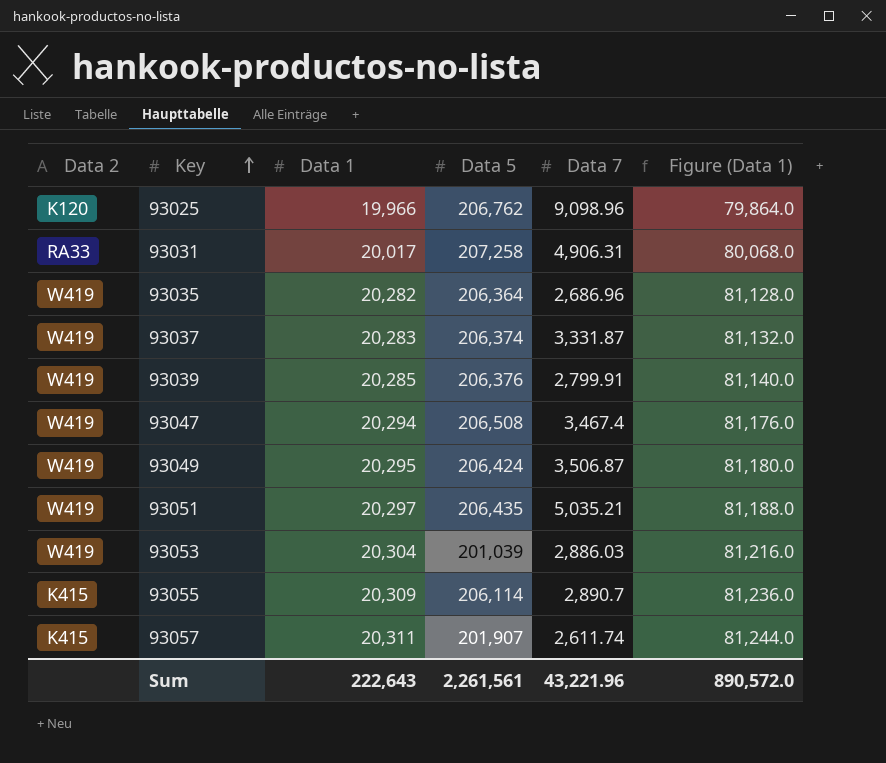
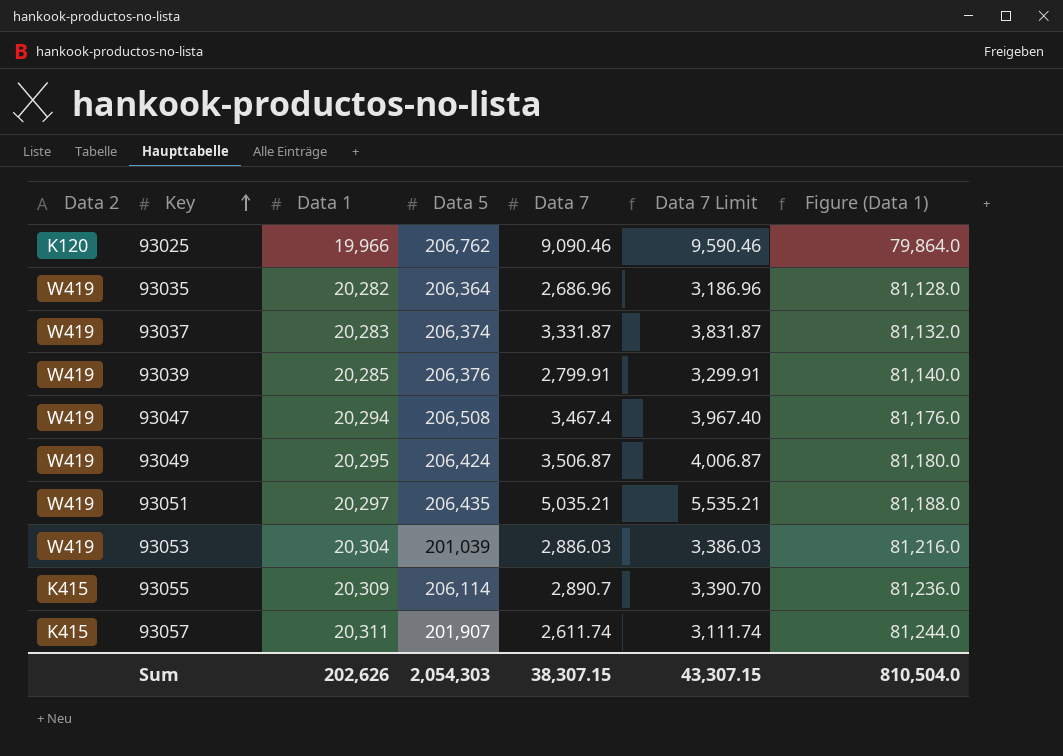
column Data 7 Limit | formula: none -> [Data 7] + 500
row 93031: RA33 | 20,017 | 207,258 | 4,906.31 | 80,068.0 -> none
93025 | Data 7: 9,098.96 -> 9,090.46
Sum | Data 1: 222,643 -> 202,626
Sum | Data 5: 2,261,561 -> 2,054,303
Sum | Data 7: 43,221.96 -> 38,307.15
Sum | Figure (Data 1): 890,572.0 -> 810,504.0

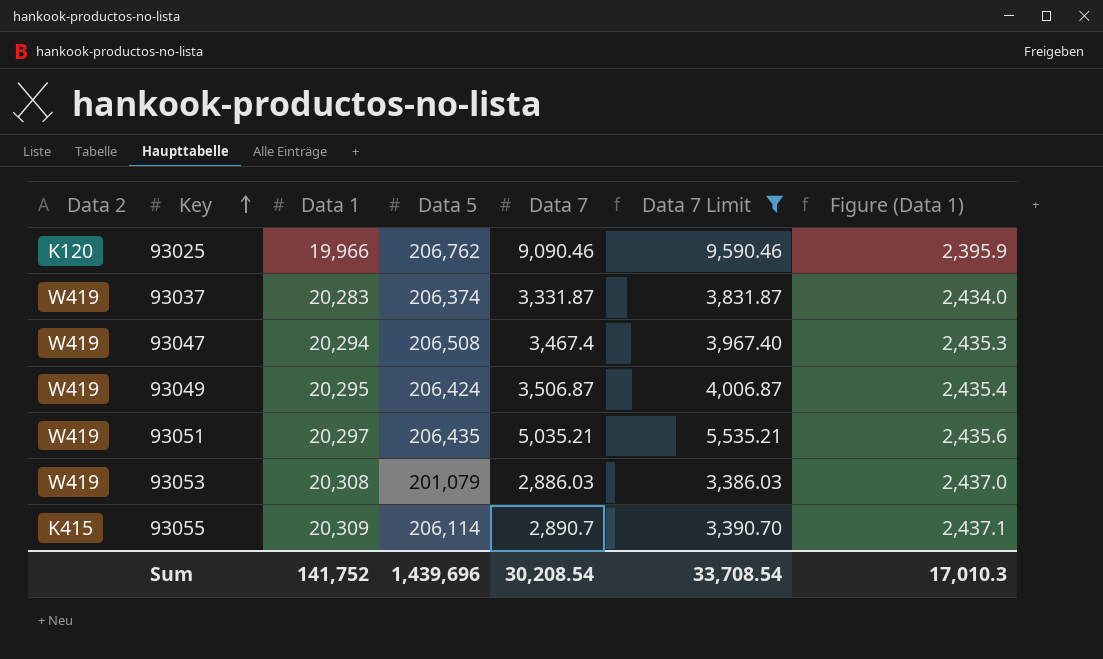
filter: none -> Data 7 Limit >= 3,386.03
column Figure (Data 1) | formula: [Data 1] * 4 -> [Data 1] * 0.12
93053 | Data 1: 20,304 -> 20,308
93053 | Data 5: 201,039 -> 201,079
Sum | Data 1: 202,626 -> 141,752
Sum | Data 5: 2,054,303 -> 1,439,696
Sum | Data 7: 38,307.15 -> 30,208.54
Sum | Data 7 Limit: 43,307.15 -> 33,708.54
Sum | Figure (Data 1): 810,504.0 -> 17,010.3

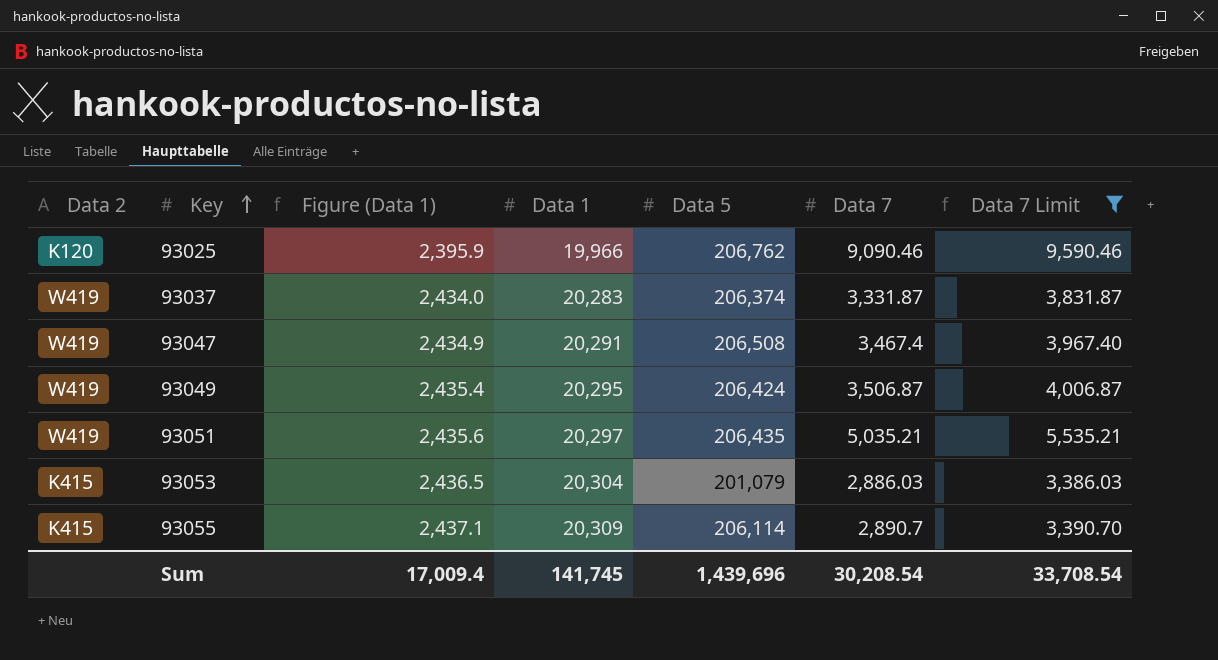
column Figure (Data 1) | position: 7 -> 3
93047 | Figure (Data 1): 2,435.3 -> 2,434.9
93047 | Data 1: 20,294 -> 20,291
93053 | Data 2: W419 -> K415
93053 | Figure (Data 1): 2,437.0 -> 2,436.5
93053 | Data 1: 20,308 -> 20,304
Sum | Figure (Data 1): 17,010.3 -> 17,009.4
Sum | Data 1: 141,752 -> 141,745

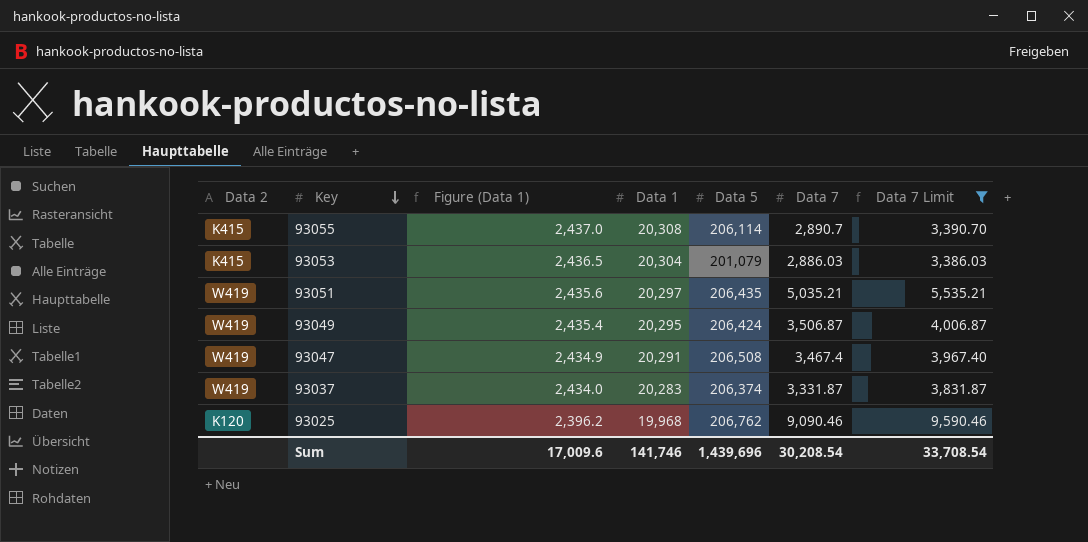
row order: Key ascending -> Key descending
93055 | Figure (Data 1): 2,437.1 -> 2,437.0
93055 | Data 1: 20,309 -> 20,308
93025 | Figure (Data 1): 2,395.9 -> 2,396.2
93025 | Data 1: 19,966 -> 19,968
Sum | Figure (Data 1): 17,009.4 -> 17,009.6
Sum | Data 1: 141,745 -> 141,746

